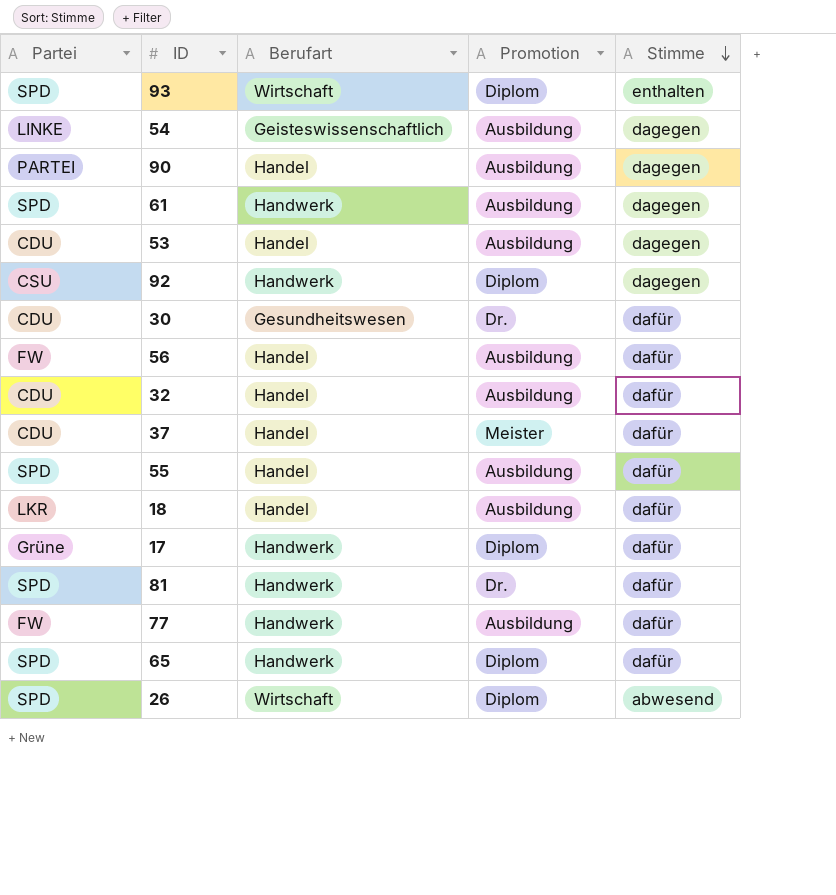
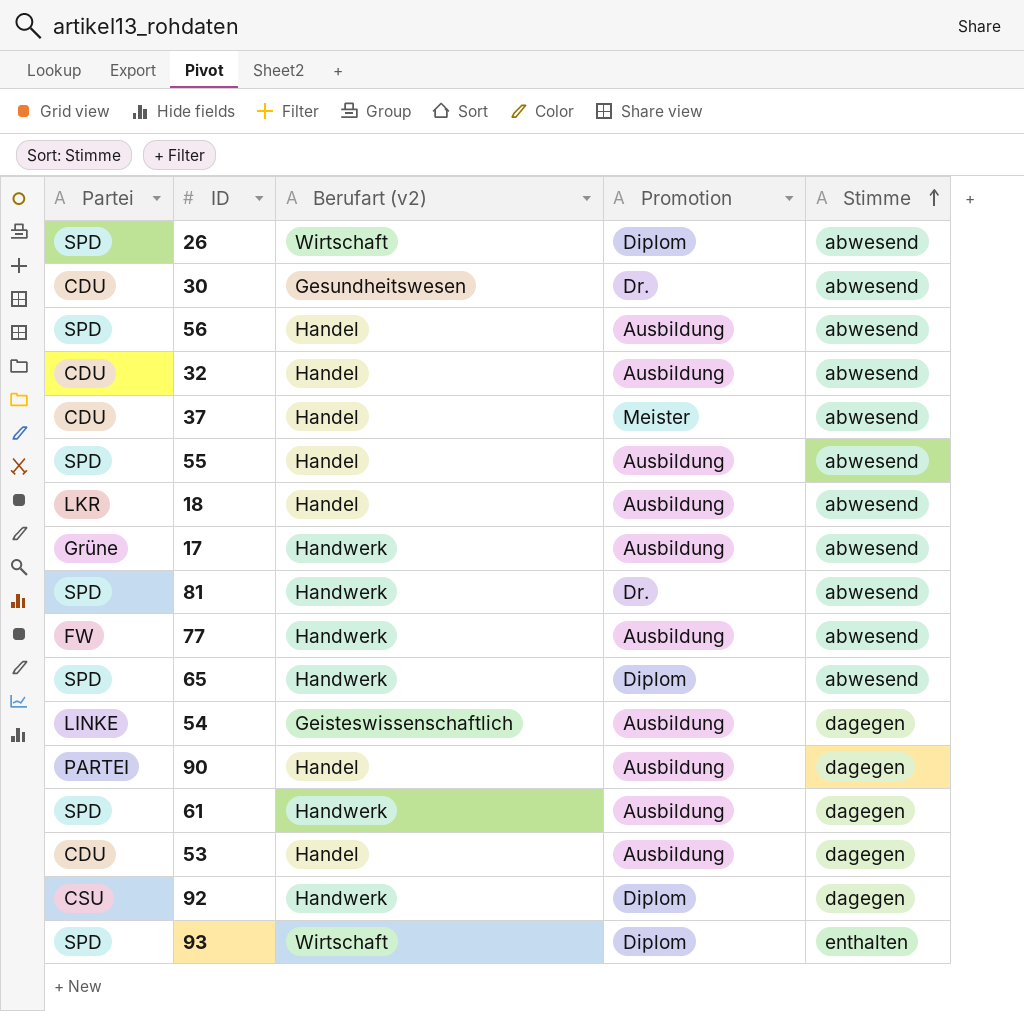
row order: Stimme descending -> Stimme ascending
column name: Berufart -> Berufart (v2)
30 | Stimme: dafür -> abwesend
56 | Partei: FW -> SPD
56 | Stimme: dafür -> abwesend
32 | Stimme: dafür -> abwesend
37 | Stimme: dafür -> abwesend
55 | Stimme: dafür -> abwesend
18 | Stimme: dafür -> abwesend
17 | Promotion: Diplom -> Ausbildung
17 | Stimme: dafür -> abwesend
81 | Stimme: dafür -> abwesend
77 | Stimme: dafür -> abwesend
65 | Stimme: dafür -> abwesend

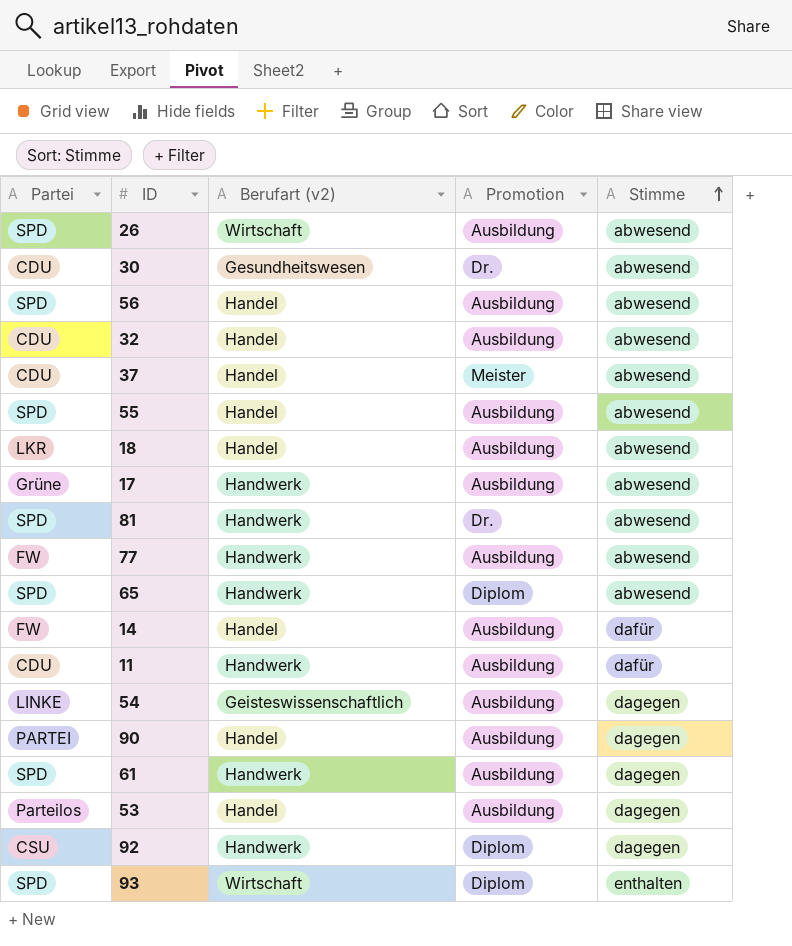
26 | Promotion: Diplom -> Ausbildung
row 14: none -> FW | Handel | Ausbildung | dafür
row 11: none -> CDU | Handwerk | Ausbildung | dafür
53 | Partei: CDU -> Parteilos

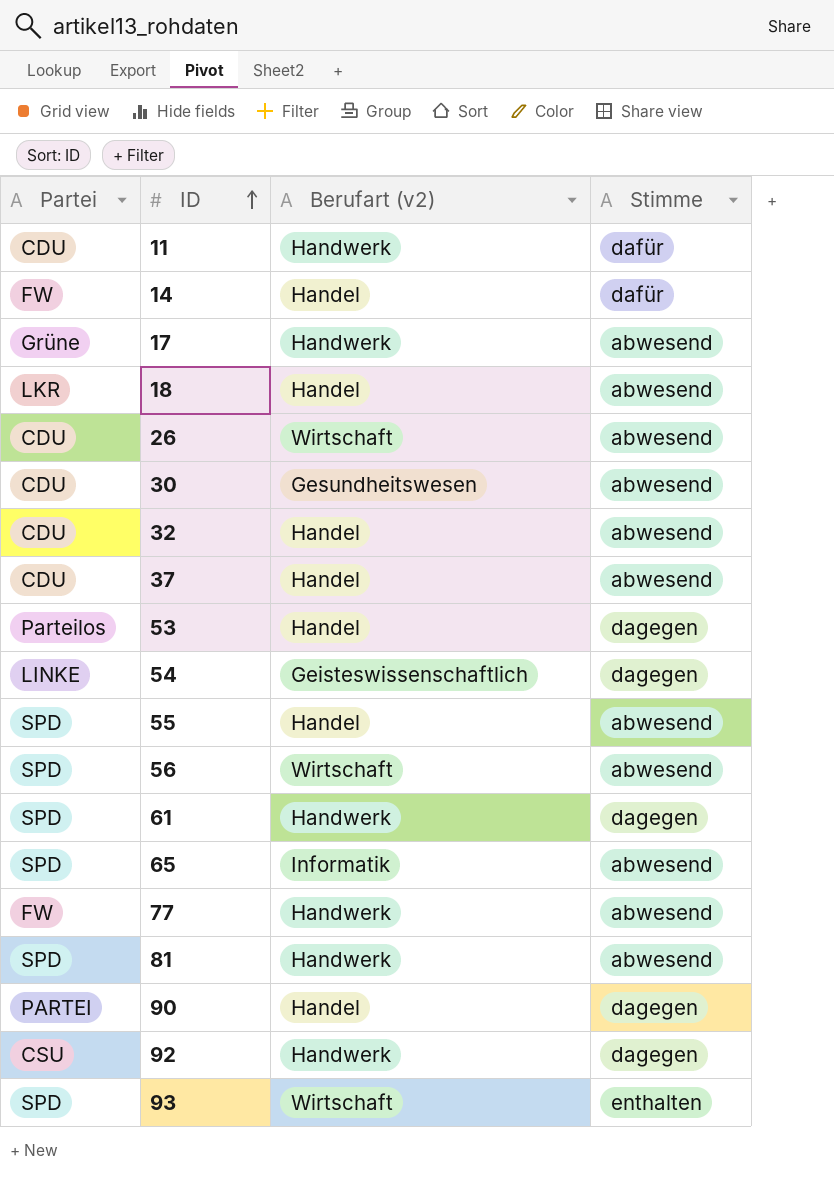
row order: Stimme ascending -> ID ascending
column Promotion | position: 4 -> none
26 | Partei: SPD -> CDU
56 | Berufart (v2): Handel -> Wirtschaft
65 | Berufart (v2): Handwerk -> Informatik

